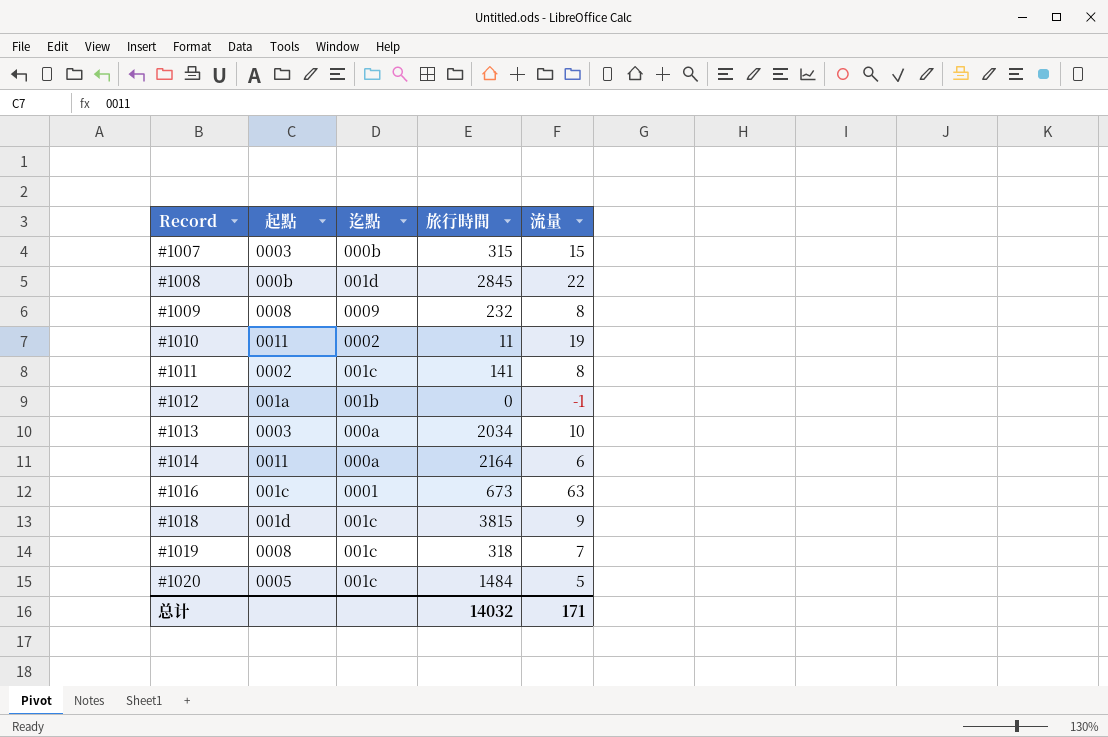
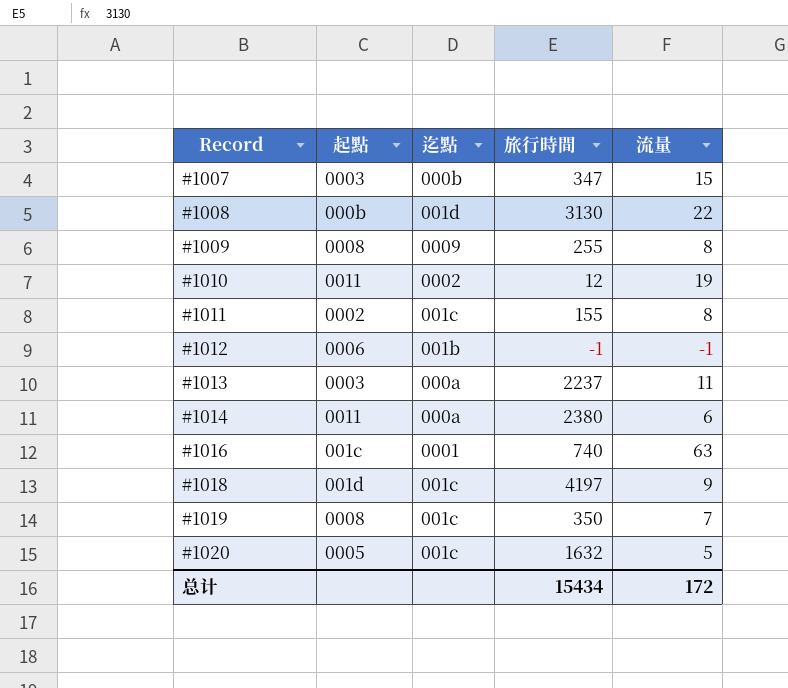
#1007 | 旅行時間: 315 -> 347
#1008 | 旅行時間: 2845 -> 3130
#1009 | 旅行時間: 232 -> 255
#1010 | 旅行時間: 11 -> 12
#1011 | 旅行時間: 141 -> 155
#1012 | 起點: 001a -> 0006
#1012 | 旅行時間: 0 -> -1
#1013 | 旅行時間: 2034 -> 2237
#1013 | 流量: 10 -> 11
#1014 | 旅行時間: 2164 -> 2380
#1016 | 旅行時間: 673 -> 740
#1018 | 旅行時間: 3815 -> 4197
#1019 | 旅行時間: 318 -> 350
#1020 | 旅行時間: 1484 -> 1632
总计 | 旅行時間: 14032 -> 15434
总计 | 流量: 171 -> 172

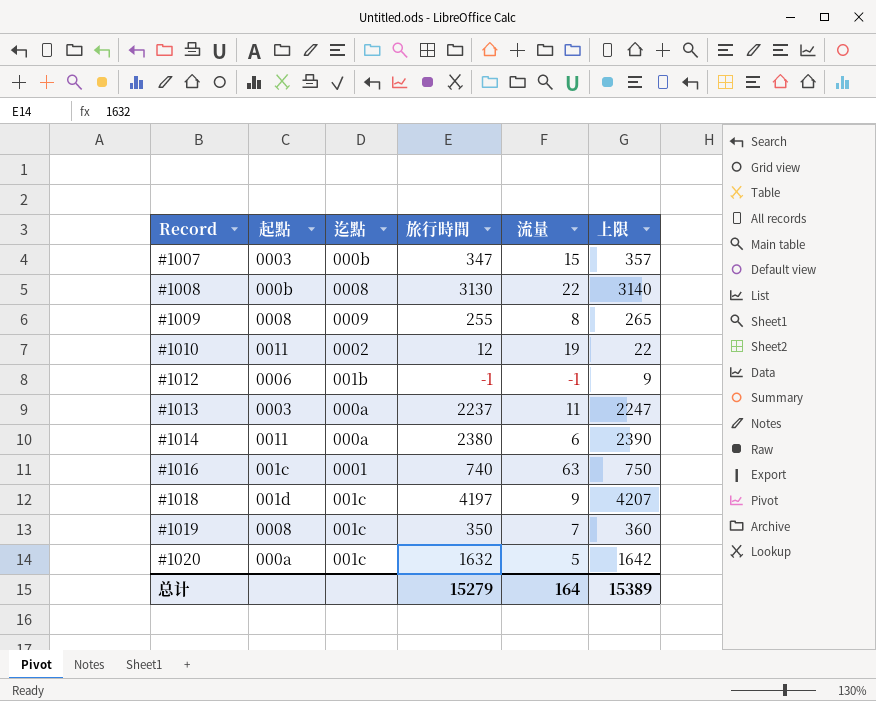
column 上限 | formula: none -> [旅行時間] + 10
row #1011: 0002 | 001c | 155 | 8 -> none
#1008 | 迄點: 001d -> 0008
#1020 | 起點: 0005 -> 000a
总计 | 旅行時間: 15434 -> 15279
总计 | 流量: 172 -> 164

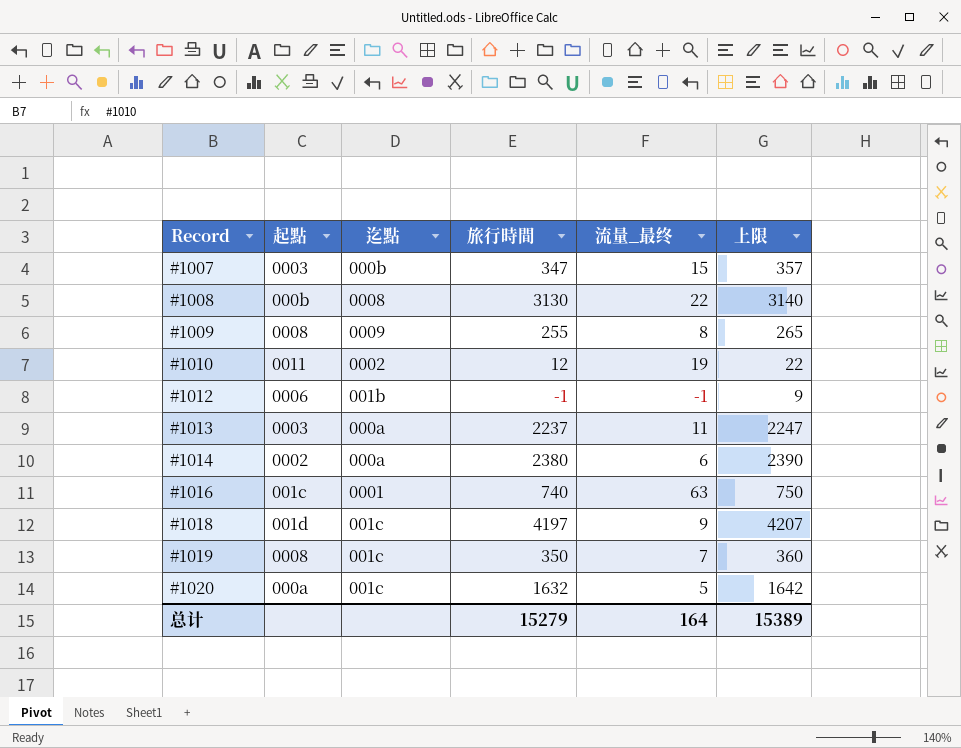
column name: 流量 -> 流量_最终
#1014 | 起點: 0011 -> 0002

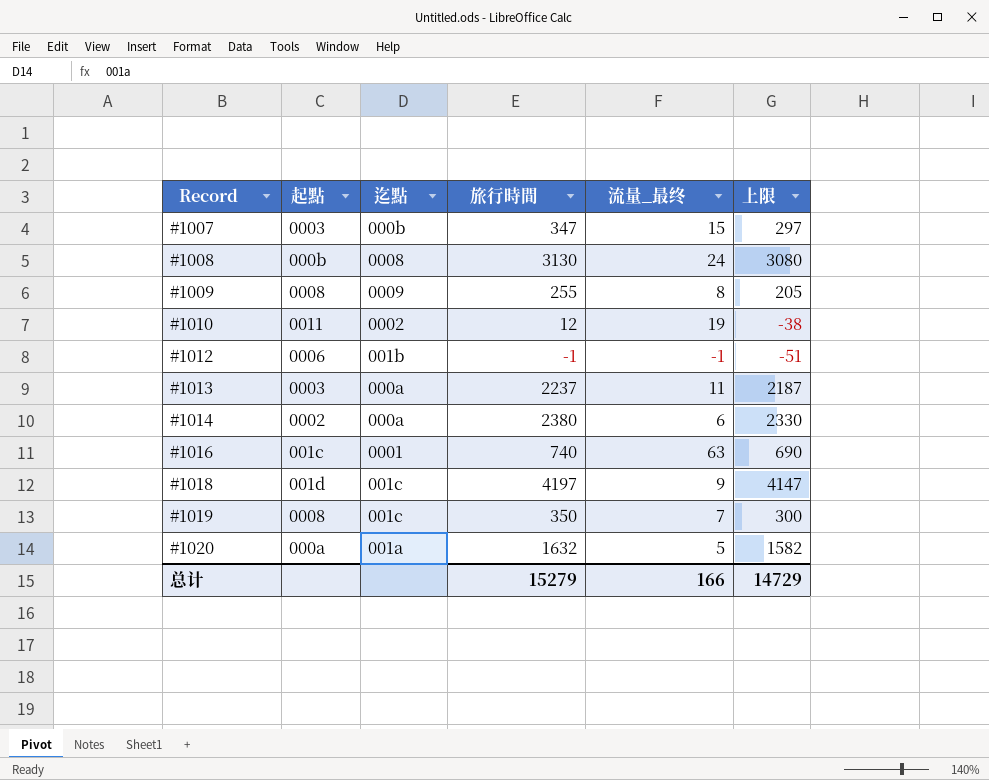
column 上限 | formula: [旅行時間] + 10 -> [旅行時間] - 50
#1008 | 流量_最终: 22 -> 24
#1020 | 迄點: 001c -> 001a
总计 | 流量_最终: 164 -> 166
总计 | 上限: 15389 -> 14729

